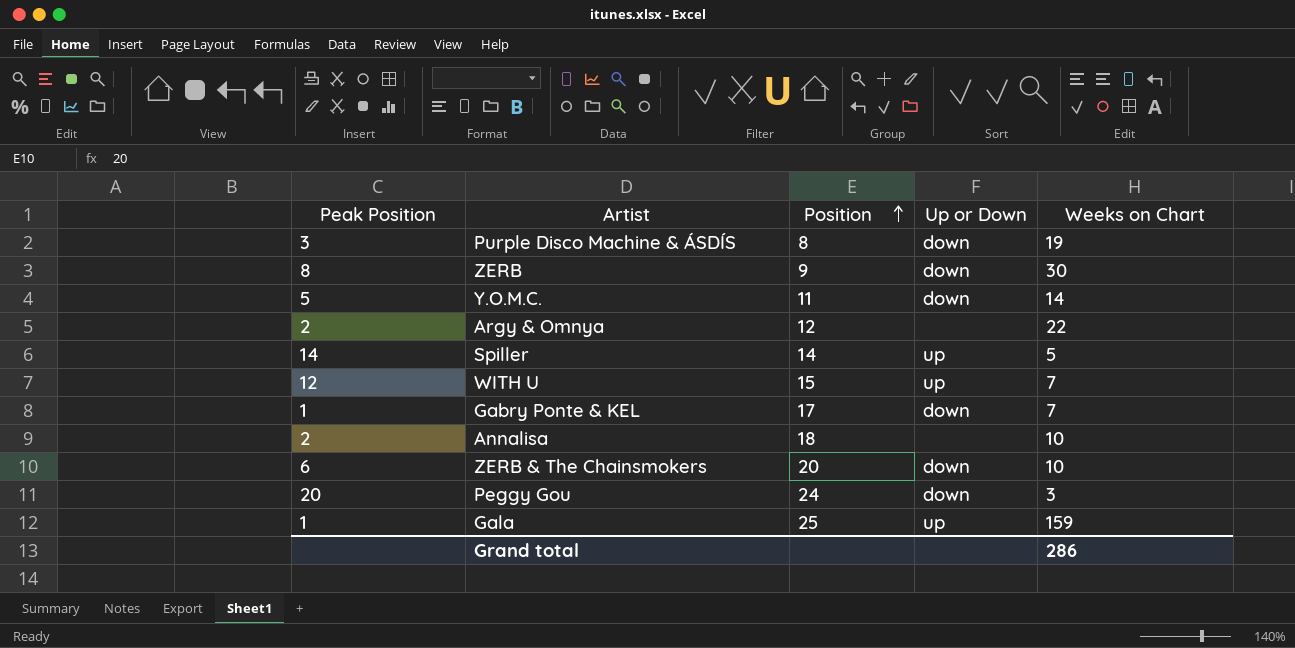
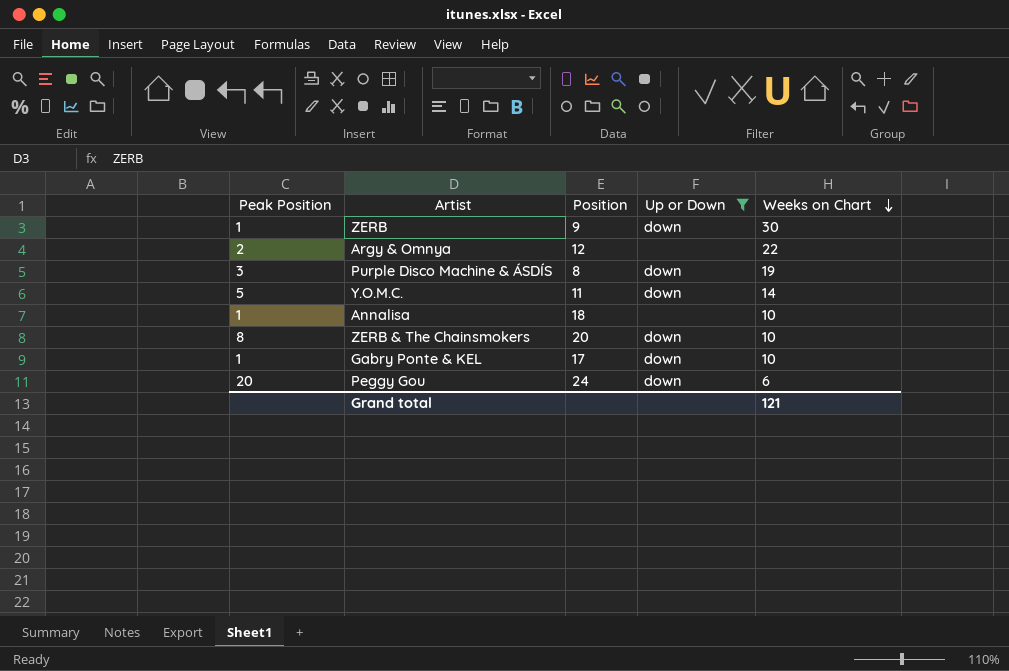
filter: none -> Up or Down != up
row order: Position ascending -> Weeks on Chart descending
ZERB | Peak Position: 8 -> 1
Annalisa | Peak Position: 2 -> 1
ZERB & The Chainsmokers | Peak Position: 6 -> 8
Gabry Ponte & KEL | Weeks on Chart: 7 -> 10
Peggy Gou | Weeks on Chart: 3 -> 6
Grand total | Weeks on Chart: 286 -> 121

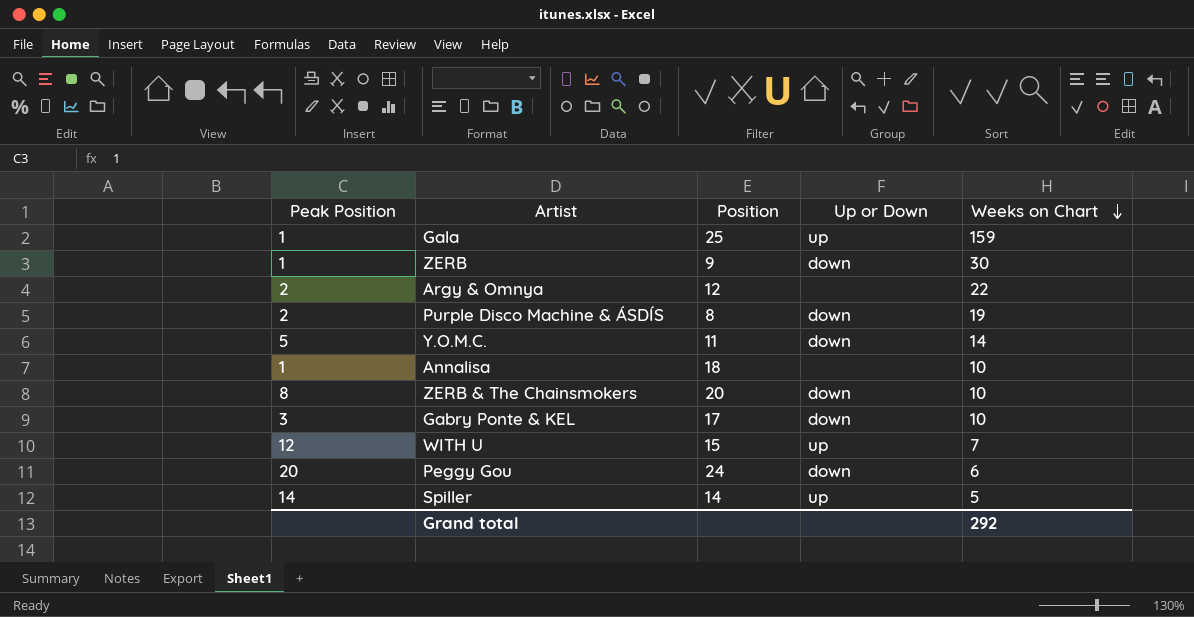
filter: Up or Down != up -> none
Purple Disco Machine & ÁSDÍS | Peak Position: 3 -> 2
Gabry Ponte & KEL | Peak Position: 1 -> 3
Grand total | Weeks on Chart: 121 -> 292

